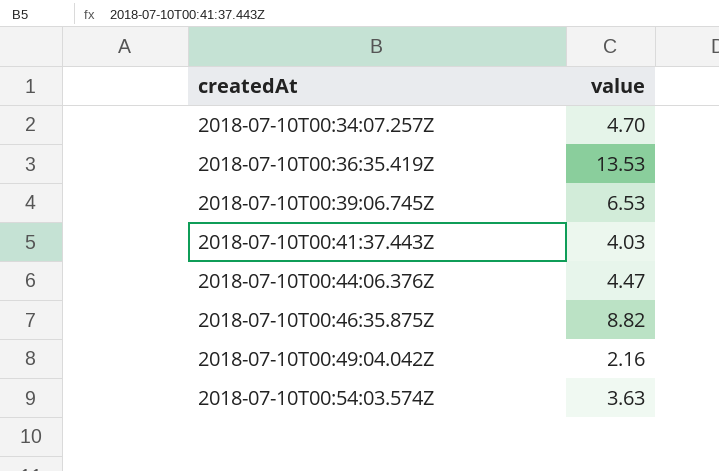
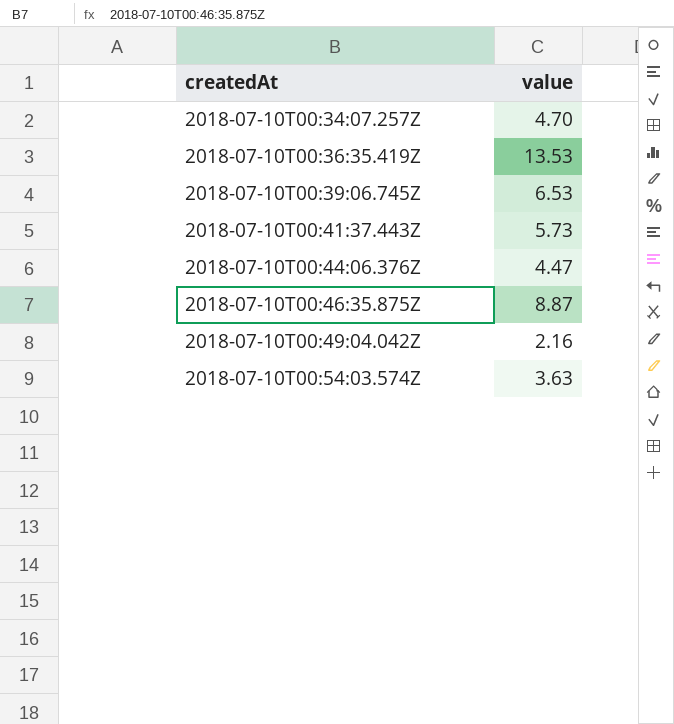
2018-07-10T00:41:37.443Z | value: 4.03 -> 5.73
2018-07-10T00:46:35.875Z | value: 8.82 -> 8.87

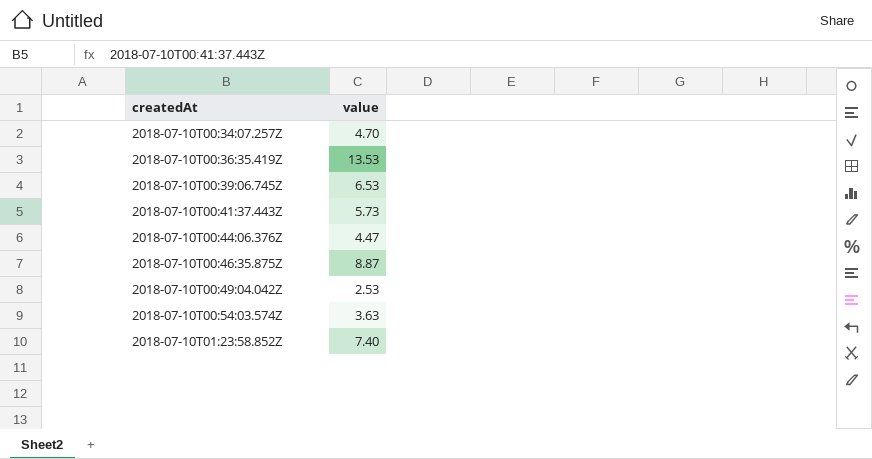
2018-07-10T00:49:04.042Z | value: 2.16 -> 2.53
row 2018-07-10T01:23:58.852Z: none -> 7.40

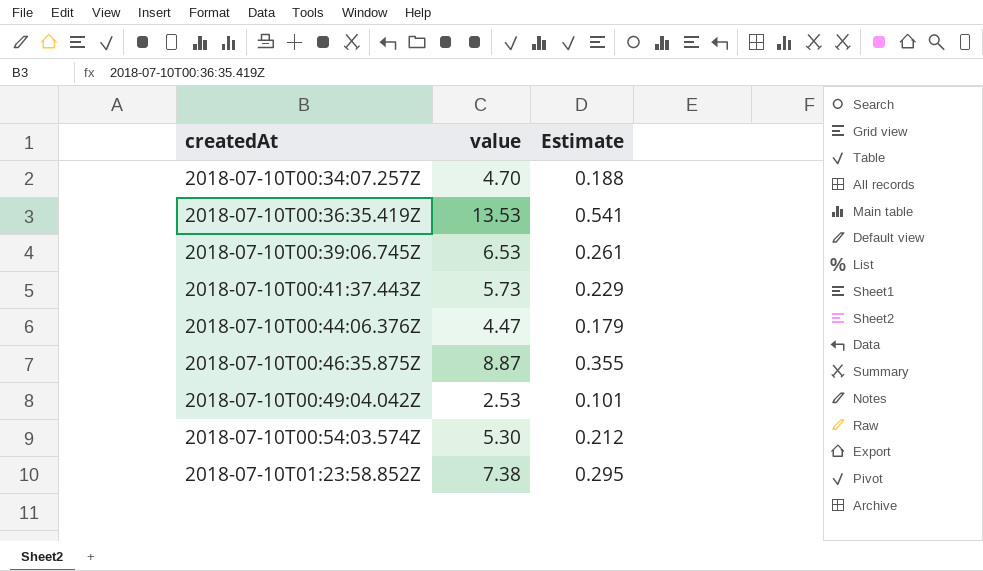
column Estimate | formula: none -> [value] * 0.04
2018-07-10T00:54:03.574Z | value: 3.63 -> 5.30
2018-07-10T01:23:58.852Z | value: 7.40 -> 7.38

